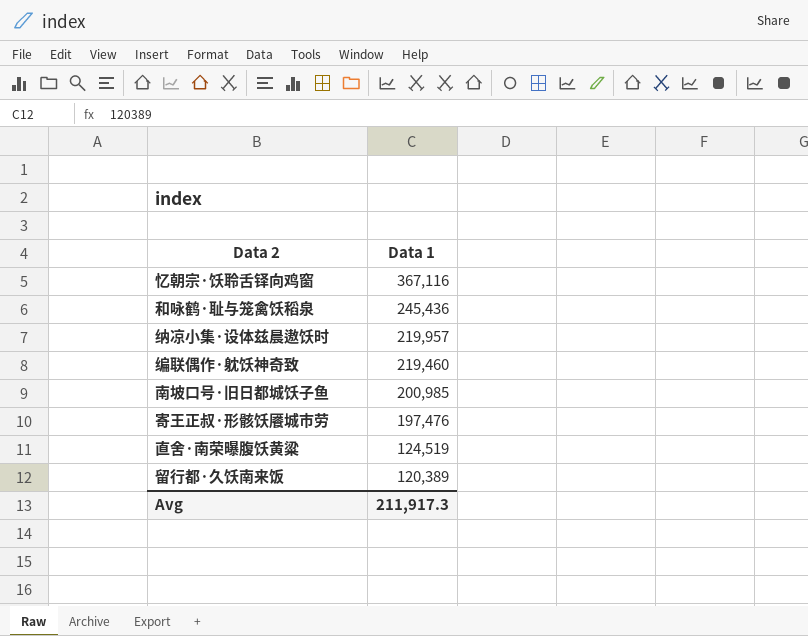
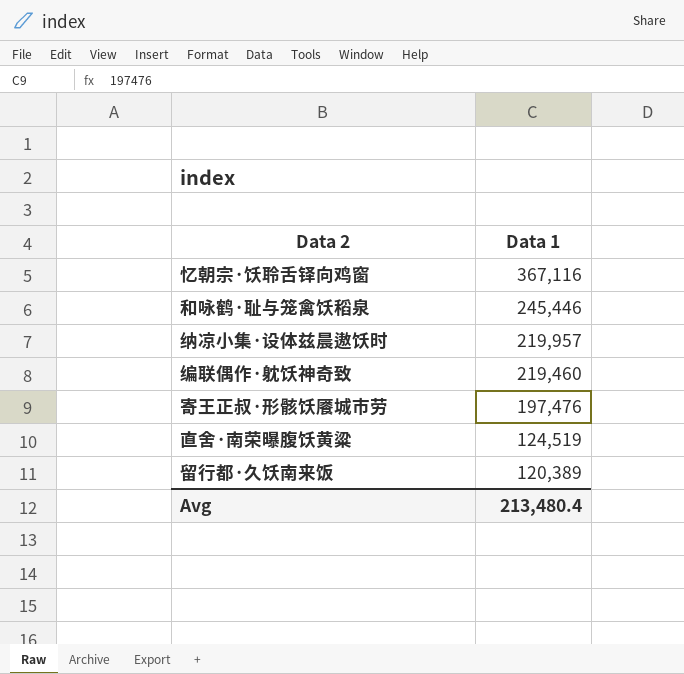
row 南坡口号·旧日都城饫子鱼: 200,985 -> none
和咏鹤·耻与笼禽饫稻泉 | Data 1: 245,436 -> 245,446
Avg | Data 1: 211,917.3 -> 213,480.4

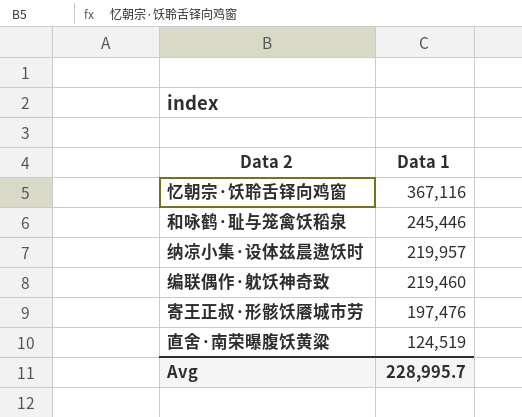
row 留行都·久饫南来饭: 120,389 -> none
Avg | Data 1: 213,480.4 -> 228,995.7

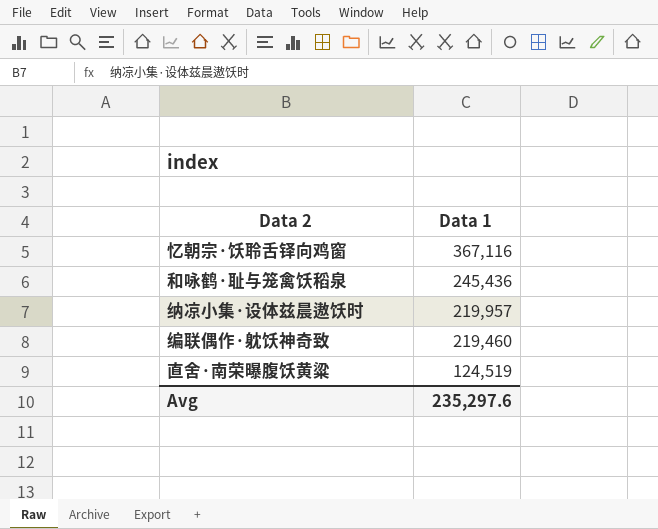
row 寄王正叔·形骸饫餍城市劳: 197,476 -> none
和咏鹤·耻与笼禽饫稻泉 | Data 1: 245,446 -> 245,436
Avg | Data 1: 228,995.7 -> 235,297.6

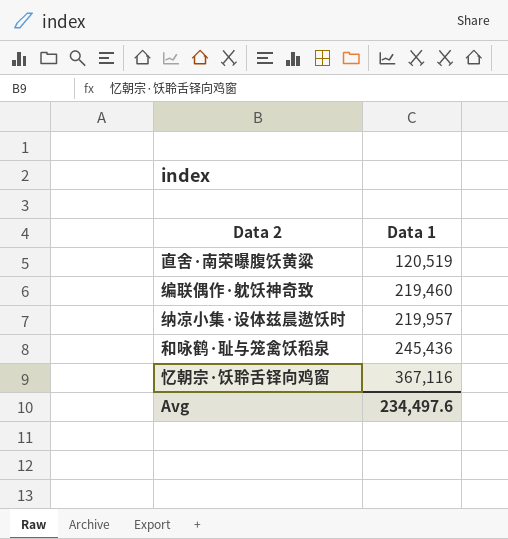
row order: Data 1 descending -> Data 1 ascending
直舍·南荣曝腹饫黄粱 | Data 1: 124,519 -> 120,519
Avg | Data 1: 235,297.6 -> 234,497.6

